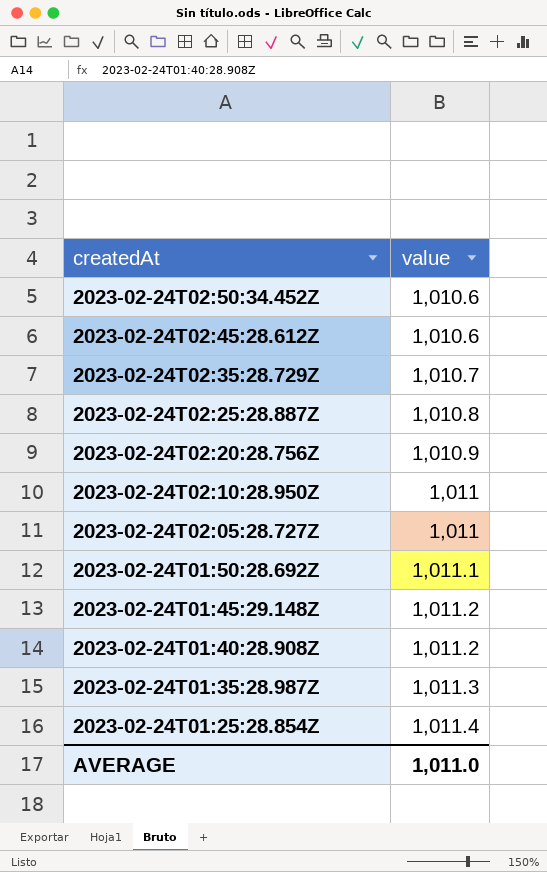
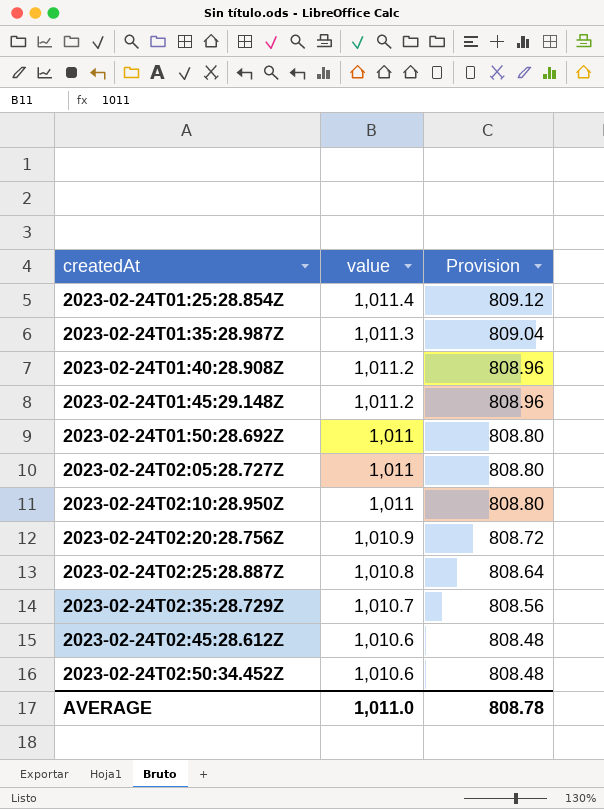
row order: createdAt descending -> createdAt ascending
column Provision | formula: none -> [value] * 0.8
2023-02-24T01:50:28.692Z | value: 1,011.1 -> 1,011

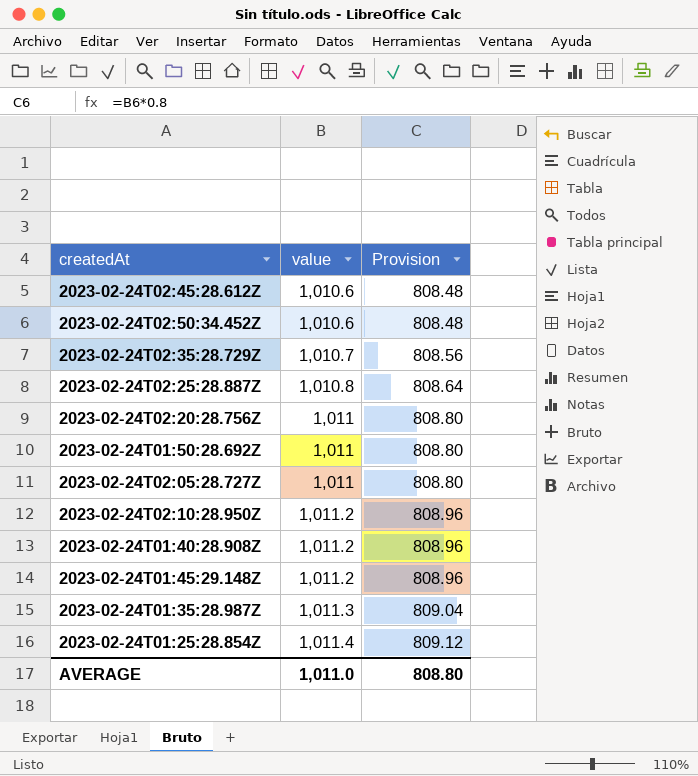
row order: createdAt ascending -> value ascending
2023-02-24T02:20:28.756Z | value: 1,010.9 -> 1,011
2023-02-24T02:20:28.756Z | Provision: 808.72 -> 808.80
2023-02-24T02:10:28.950Z | value: 1,011 -> 1,011.2
2023-02-24T02:10:28.950Z | Provision: 808.80 -> 808.96
AVERAGE | Provision: 808.78 -> 808.80

